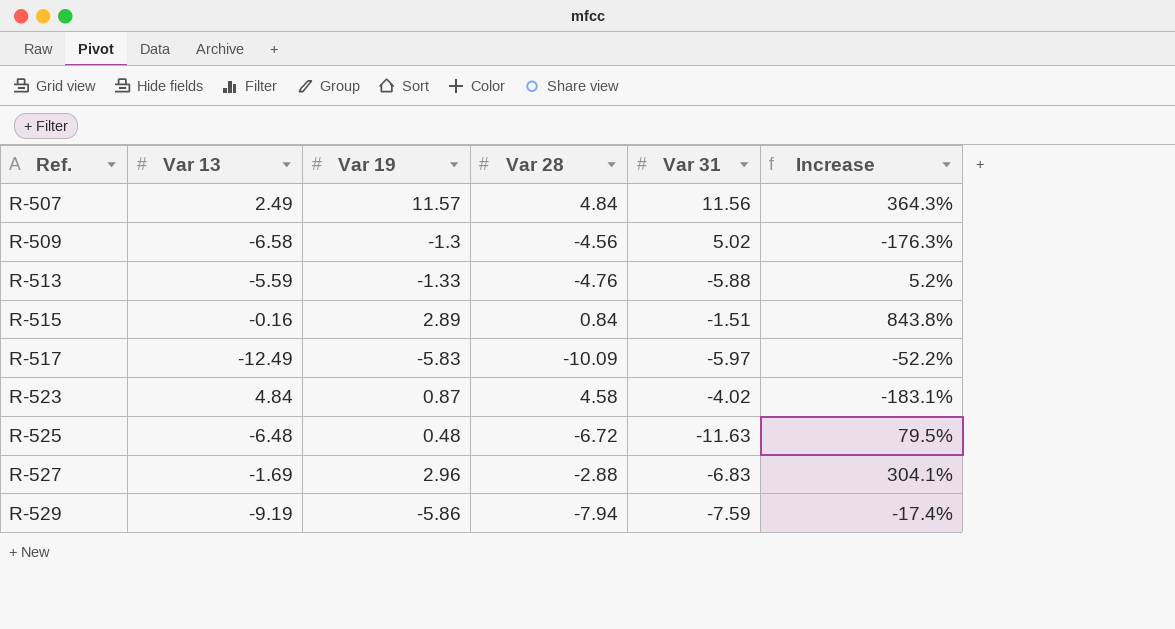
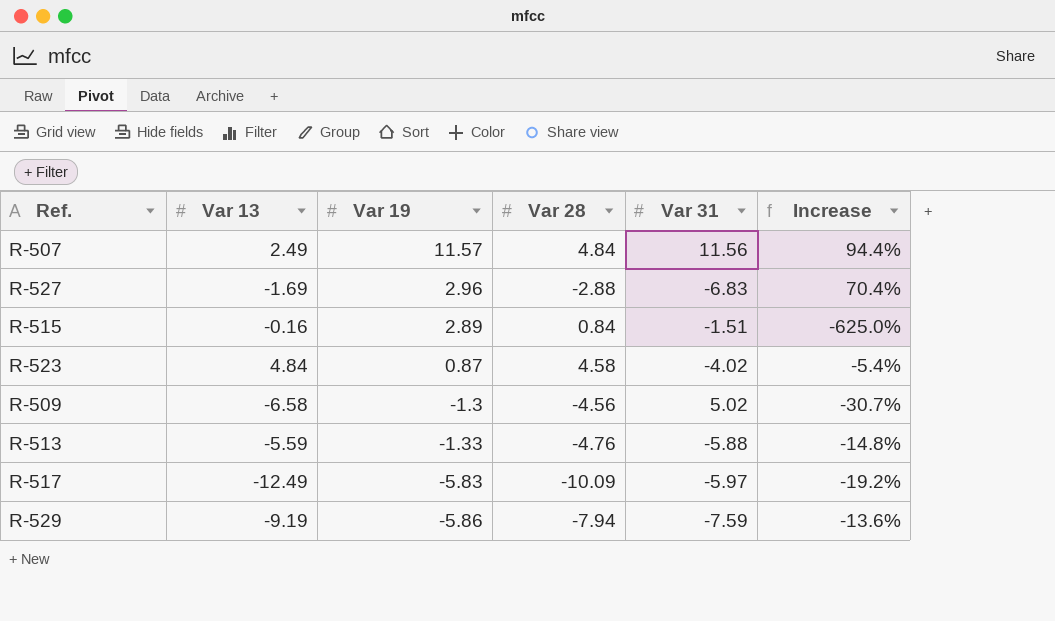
row order: Ref. ascending -> Var 19 descending
column Increase | formula: ([Var 31] - [Var 13]) / [Var 13] -> ([Var 28] - [Var 13]) / [Var 13]
row R-525: -6.48 | 0.48 | -6.72 | -11.63 | 79.5% -> none

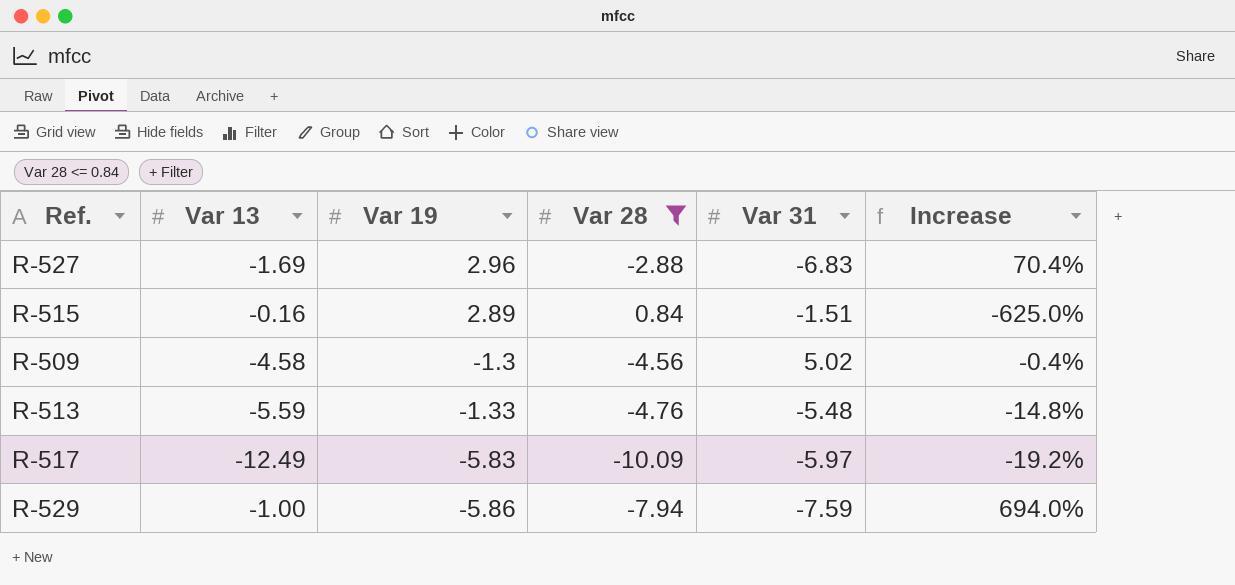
filter: none -> Var 28 <= 0.84
R-509 | Var 13: -6.58 -> -4.58
R-509 | Increase: -30.7% -> -0.4%
R-513 | Var 31: -5.88 -> -5.48
R-529 | Var 13: -9.19 -> -1.00
R-529 | Increase: -13.6% -> 694.0%

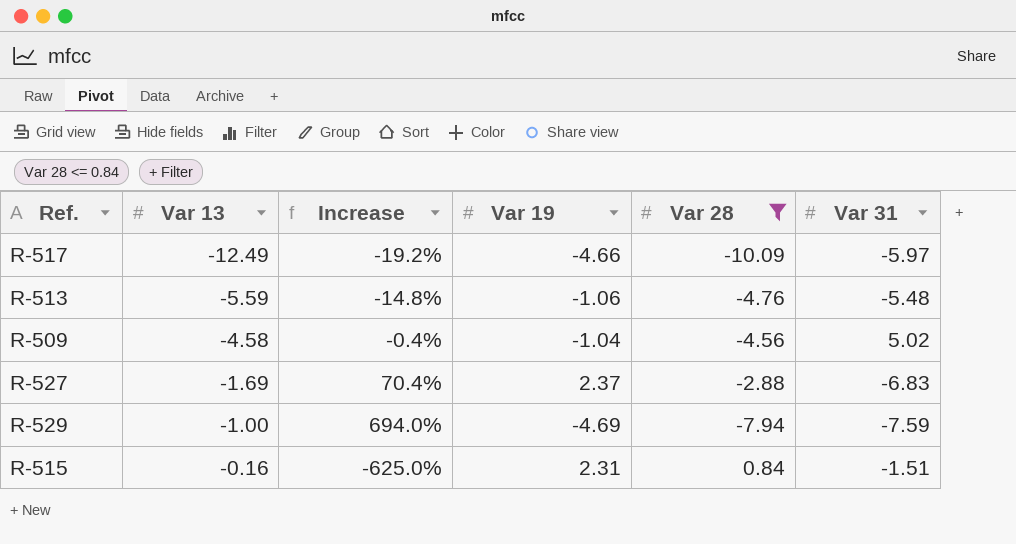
row order: Var 19 descending -> Var 13 ascending
column Increase | position: 6 -> 3
R-517 | Var 19: -5.83 -> -4.66
R-513 | Var 19: -1.33 -> -1.06
R-509 | Var 19: -1.3 -> -1.04
R-527 | Var 19: 2.96 -> 2.37
R-529 | Var 19: -5.86 -> -4.69
R-515 | Var 19: 2.89 -> 2.31

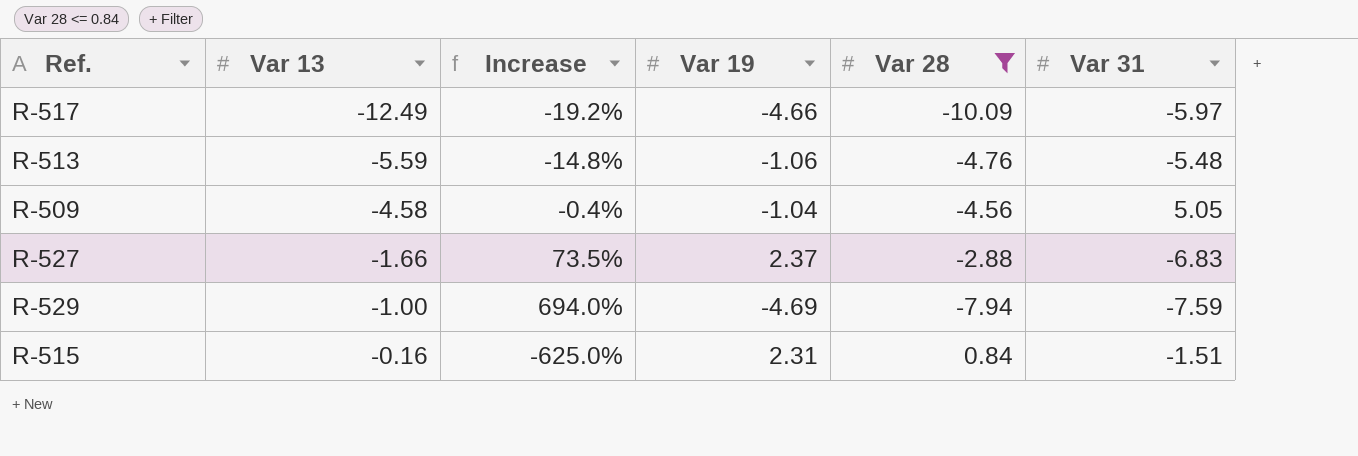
R-509 | Var 31: 5.02 -> 5.05
R-527 | Var 13: -1.69 -> -1.66
R-527 | Increase: 70.4% -> 73.5%

